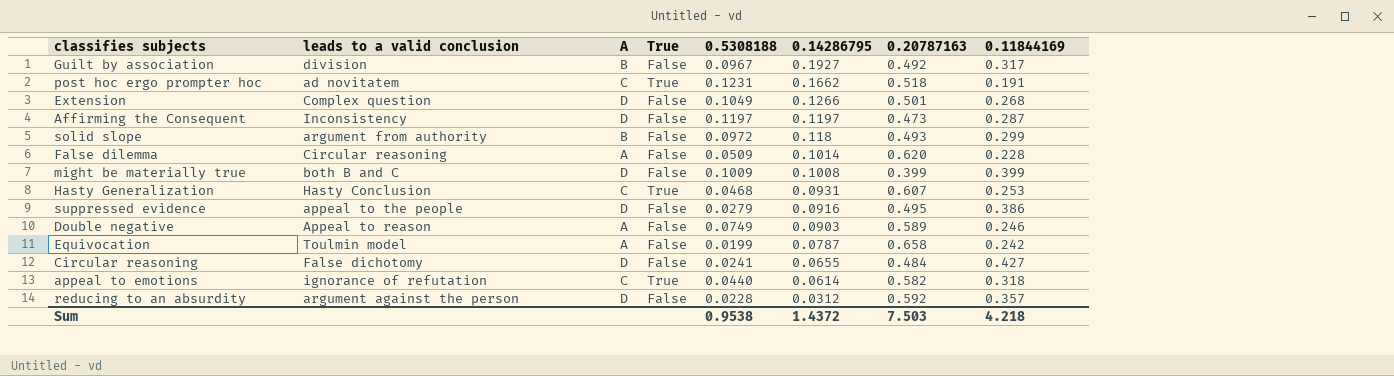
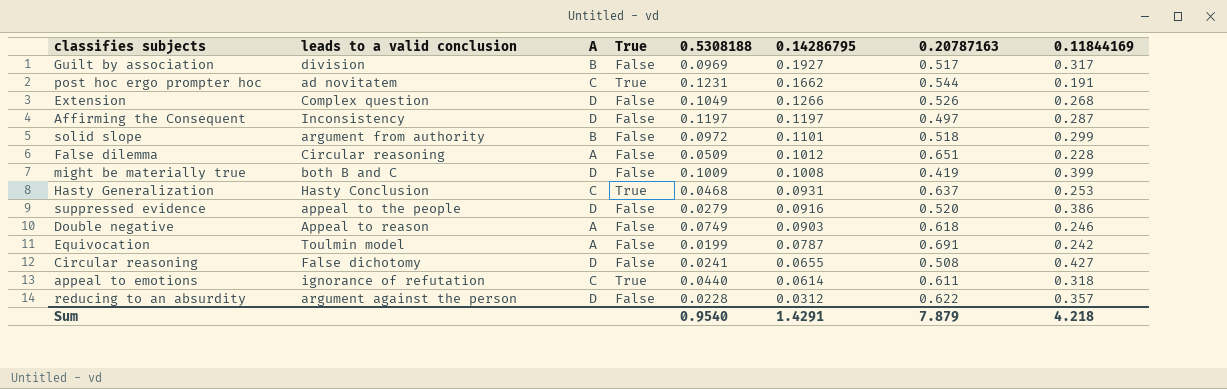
Guilt by association | 0.5308188: 0.0967 -> 0.0969
Guilt by association | 0.20787163: 0.492 -> 0.517
post hoc ergo prompter hoc | 0.20787163: 0.518 -> 0.544
Extension | 0.20787163: 0.501 -> 0.526
Affirming the Consequent | 0.20787163: 0.473 -> 0.497
solid slope | 0.14286795: 0.118 -> 0.1101
solid slope | 0.20787163: 0.493 -> 0.518
False dilemma | 0.14286795: 0.1014 -> 0.1012
False dilemma | 0.20787163: 0.620 -> 0.651
might be materially true | 0.20787163: 0.399 -> 0.419
Hasty Generalization | 0.20787163: 0.607 -> 0.637
suppressed evidence | 0.20787163: 0.495 -> 0.520
Double negative | 0.20787163: 0.589 -> 0.618
Equivocation | 0.20787163: 0.658 -> 0.691
Circular reasoning | 0.20787163: 0.484 -> 0.508
appeal to emotions | 0.20787163: 0.582 -> 0.611
reducing to an absurdity | 0.20787163: 0.592 -> 0.622
Sum | 0.5308188: 0.9538 -> 0.9540
Sum | 0.14286795: 1.4372 -> 1.4291
Sum | 0.20787163: 7.503 -> 7.879

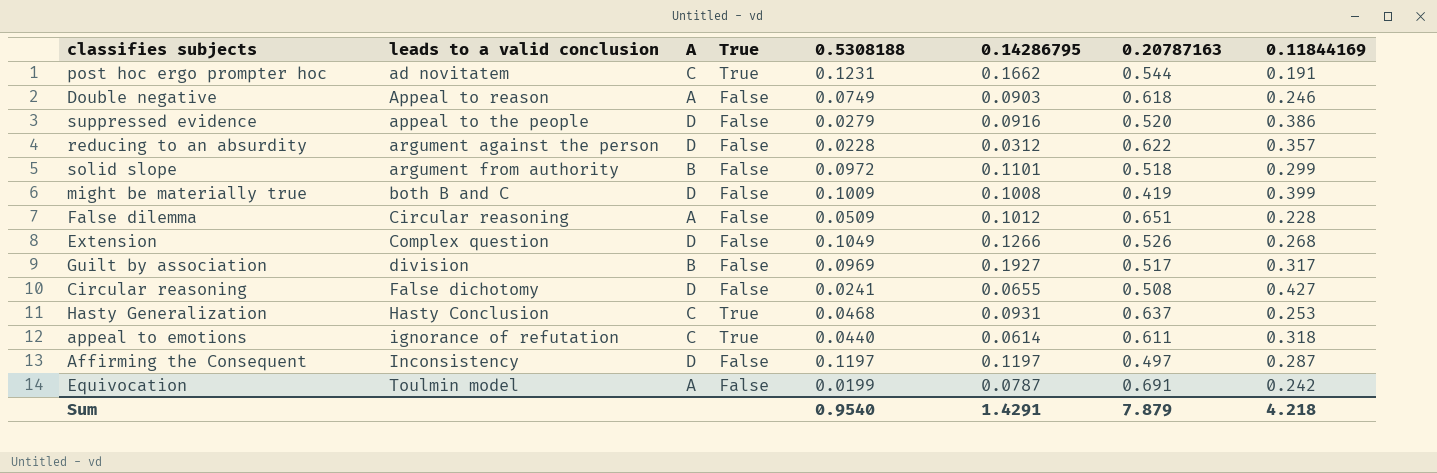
row order: 0.14286795 descending -> leads to a valid conclusion ascending

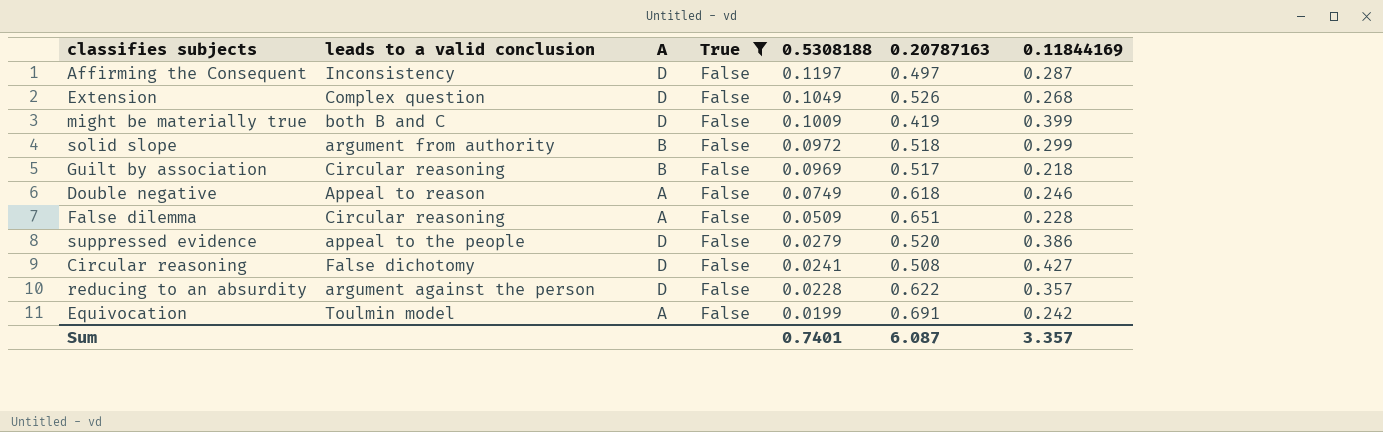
filter: none -> True = False
row order: leads to a valid conclusion ascending -> 0.5308188 descending
column 0.14286795 | position: 6 -> none
Guilt by association | leads to a valid conclusion: division -> Circular reasoning
Guilt by association | 0.11844169: 0.317 -> 0.218
Sum | 0.5308188: 0.9540 -> 0.7401
Sum | 0.20787163: 7.879 -> 6.087
Sum | 0.11844169: 4.218 -> 3.357

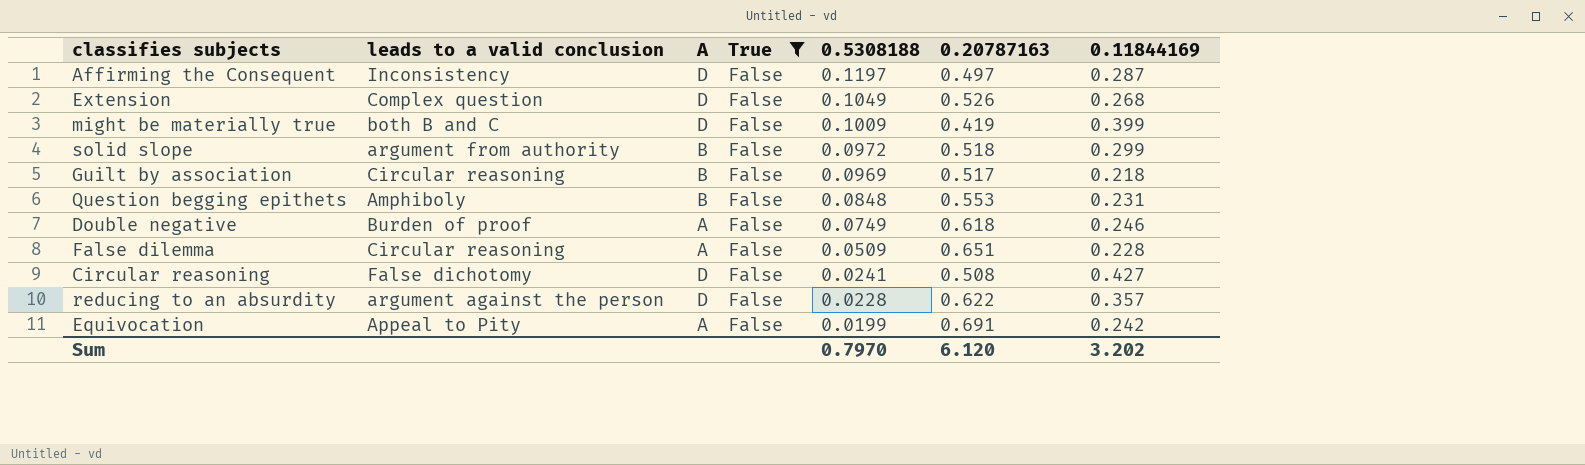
row suppressed evidence: appeal to the people | D | False | 0.0279 | 0.520 | 0.386 -> none
row Question begging epithets: none -> Amphiboly | B | False | 0.0848 | 0.553 | 0.231
Double negative | leads to a valid conclusion: Appeal to reason -> Burden of proof
Equivocation | leads to a valid conclusion: Toulmin model -> Appeal to Pity
Sum | 0.5308188: 0.7401 -> 0.7970
Sum | 0.20787163: 6.087 -> 6.120
Sum | 0.11844169: 3.357 -> 3.202

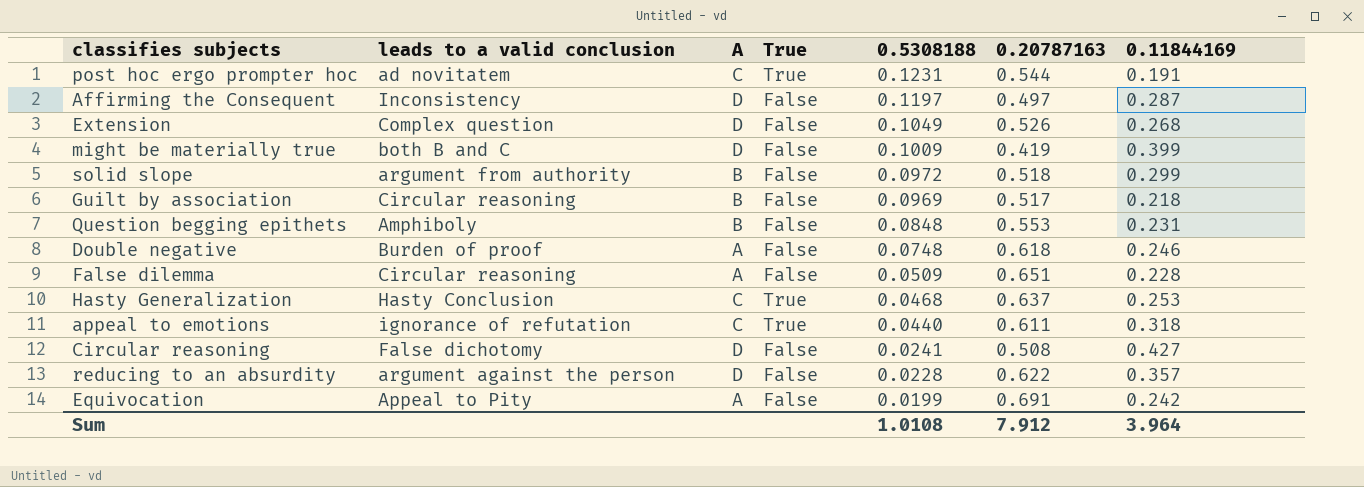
filter: True = False -> none
Double negative | 0.5308188: 0.0749 -> 0.0748
Sum | 0.5308188: 0.7970 -> 1.0108
Sum | 0.20787163: 6.120 -> 7.912
Sum | 0.11844169: 3.202 -> 3.964

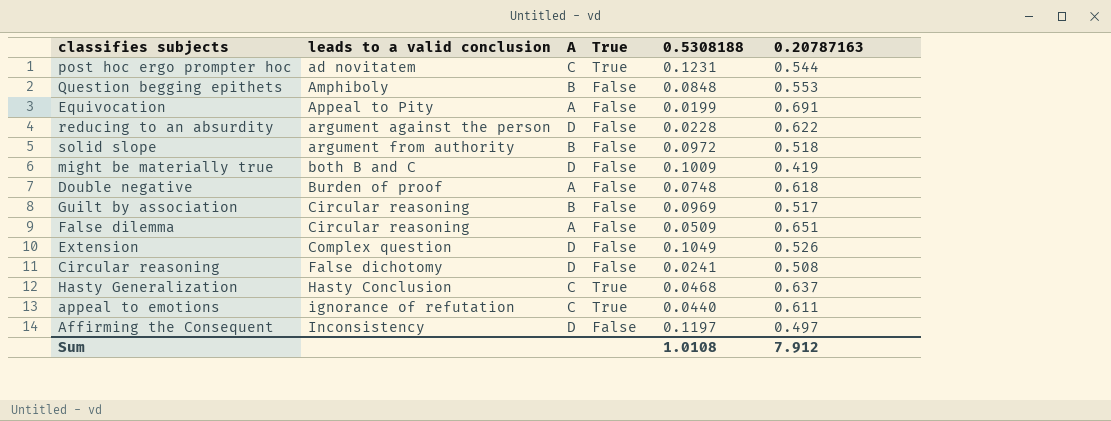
row order: 0.5308188 descending -> leads to a valid conclusion ascending
column 0.11844169 | position: 7 -> none

